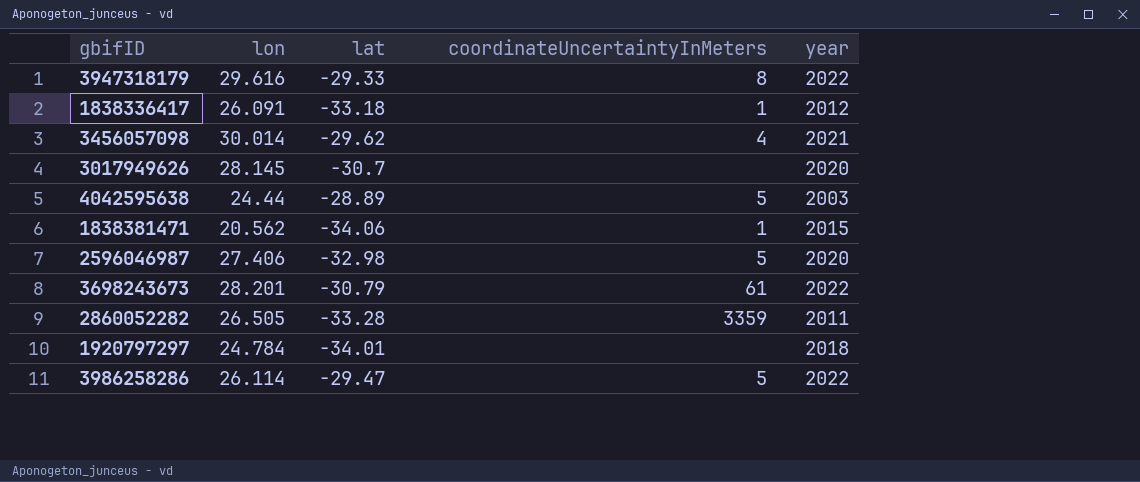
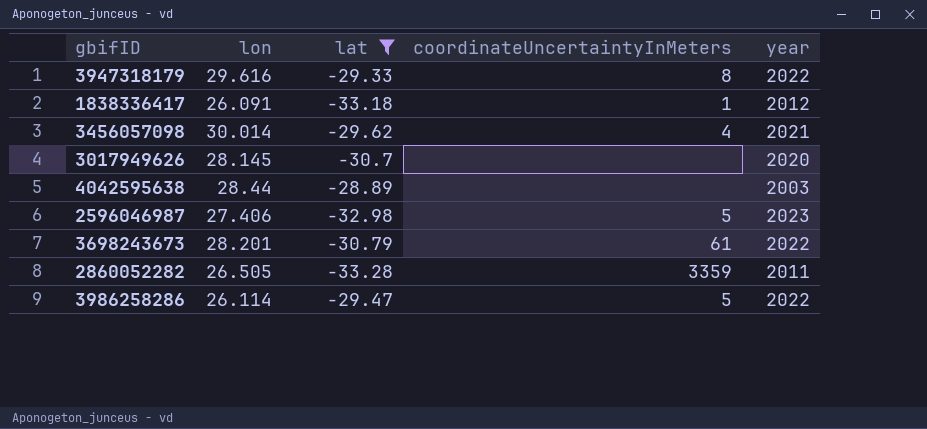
filter: none -> lat >= -33.28
4042595638 | lon: 24.44 -> 28.44
4042595638 | coordinateUncertaintyInMeters: 5 -> none
2596046987 | year: 2020 -> 2023

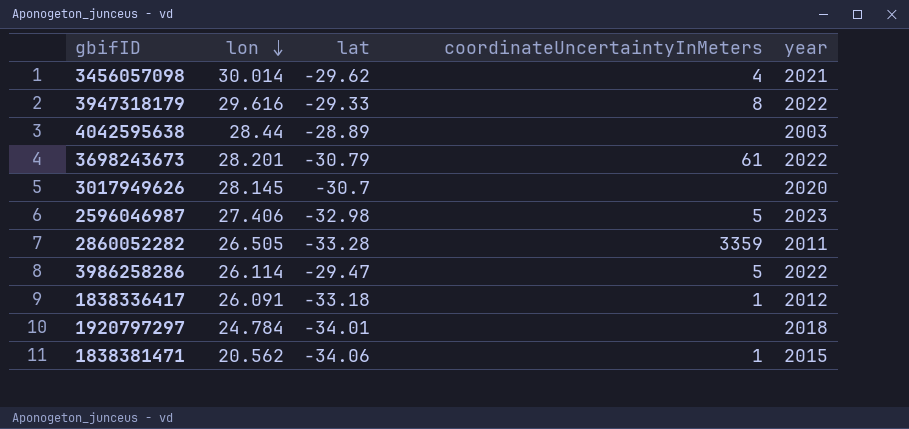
filter: lat >= -33.28 -> none
row order: none -> lon descending

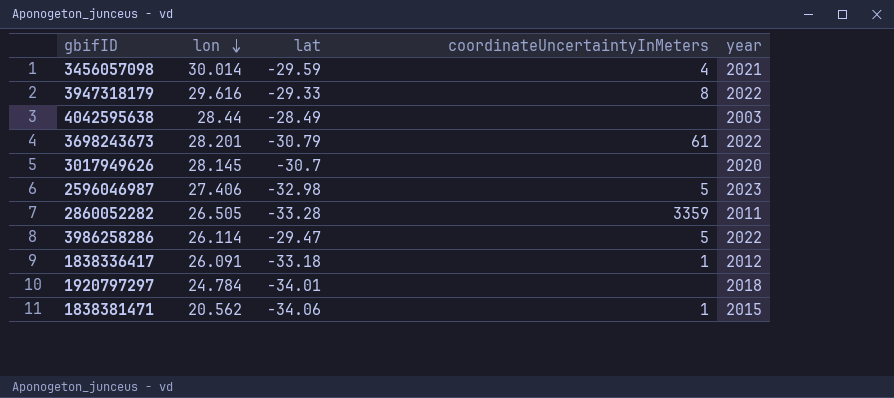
3456057098 | lat: -29.62 -> -29.59
4042595638 | lat: -28.89 -> -28.49

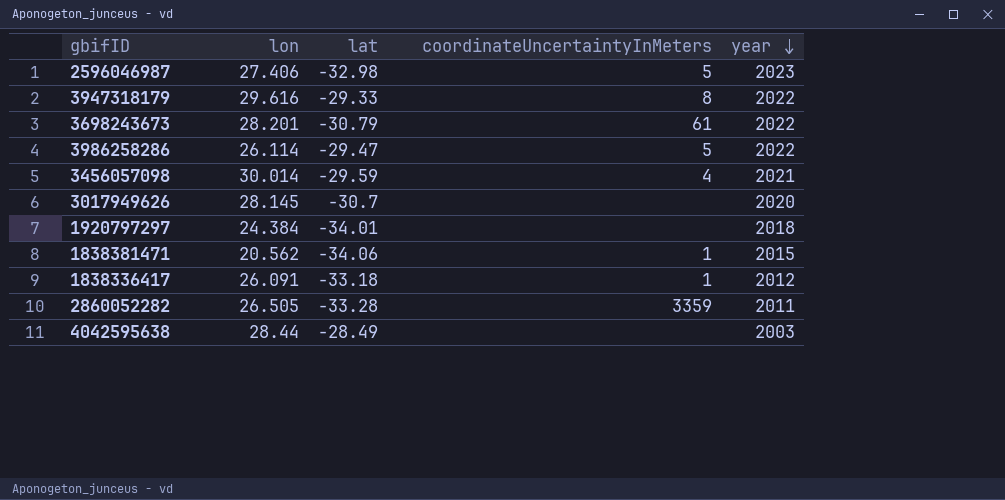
row order: lon descending -> year descending
1920797297 | lon: 24.784 -> 24.384

